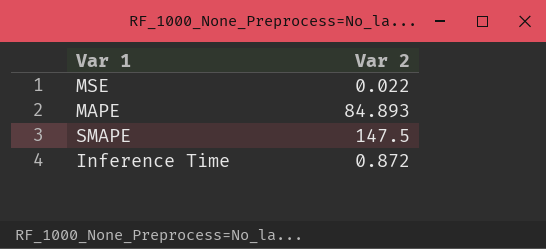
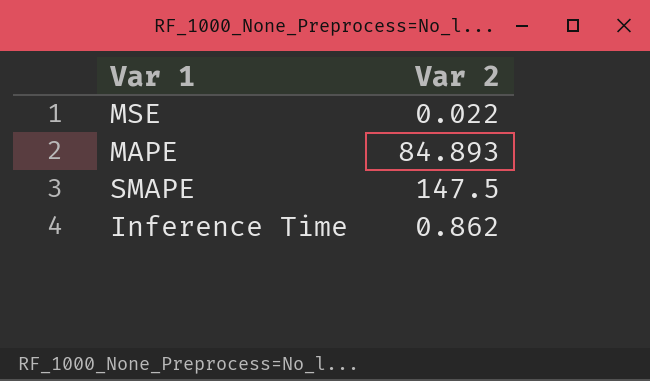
Inference Time | Var 2: 0.872 -> 0.862

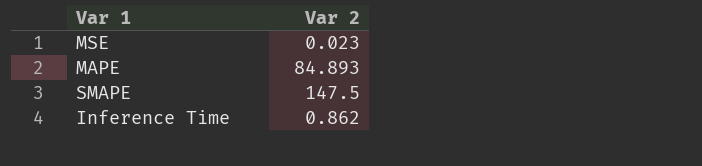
MSE | Var 2: 0.022 -> 0.023

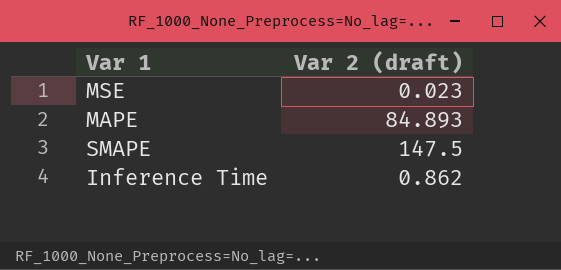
column name: Var 2 -> Var 2 (draft)

